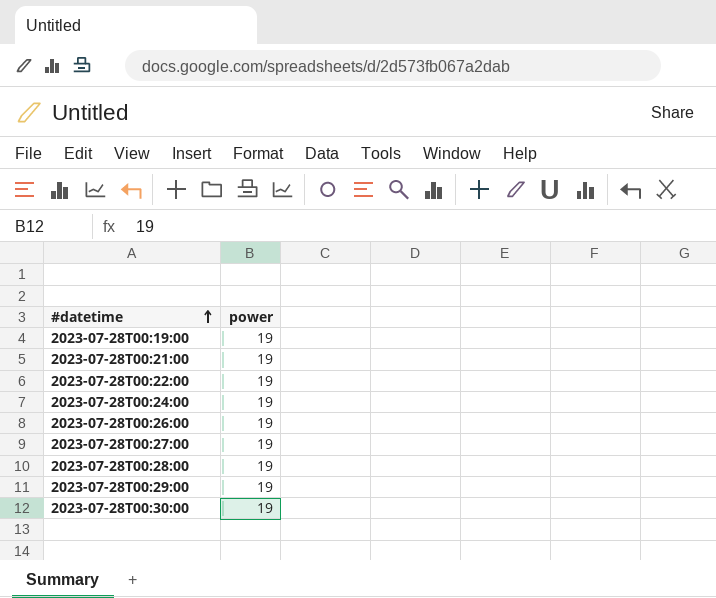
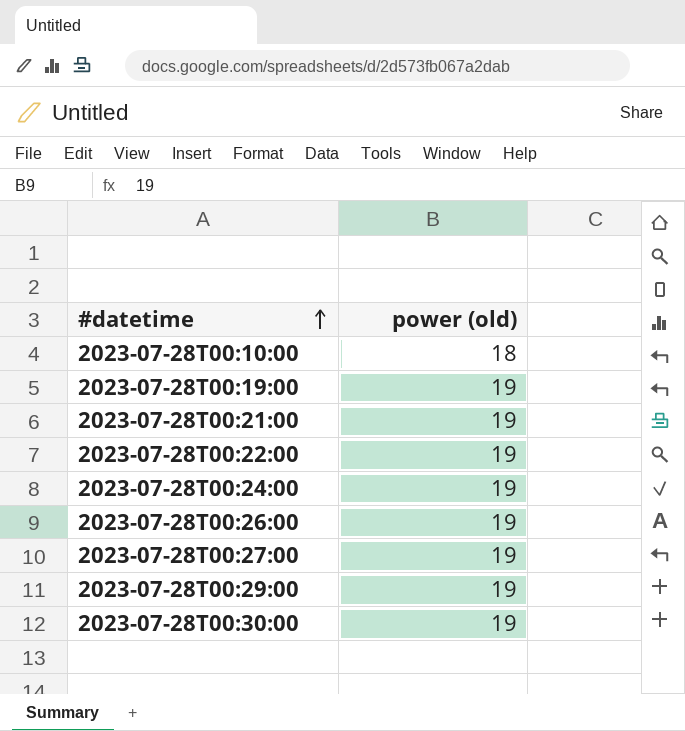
column name: power -> power (old)
row 2023-07-28T00:28:00: 19 -> none
row 2023-07-28T00:10:00: none -> 18

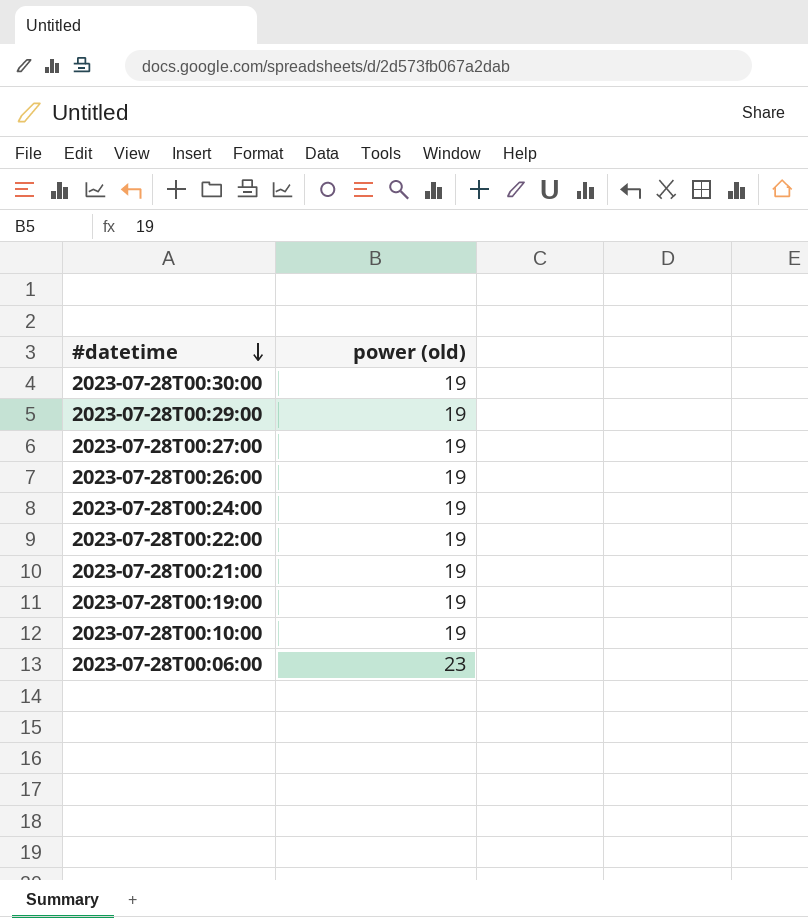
row order: #datetime ascending -> #datetime descending
2023-07-28T00:10:00 | power (old): 18 -> 19
row 2023-07-28T00:06:00: none -> 23

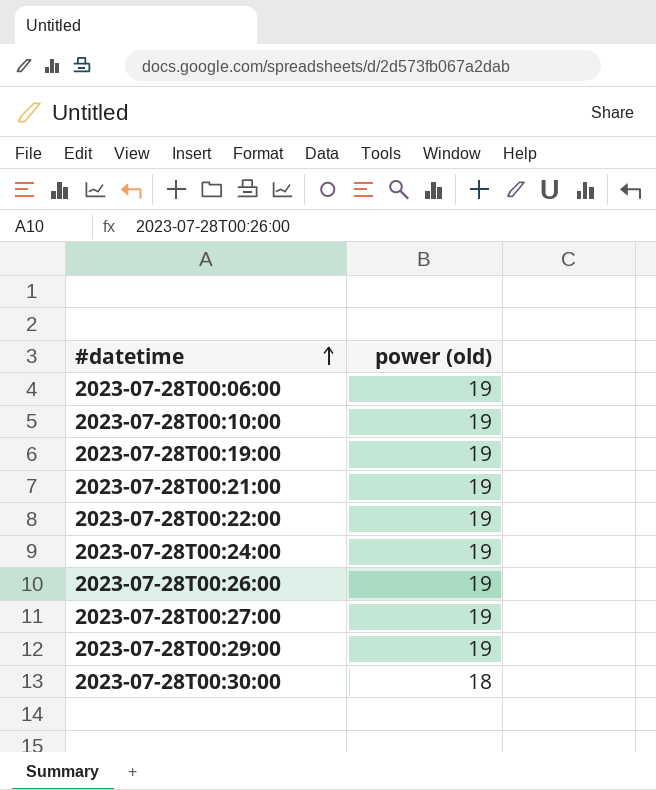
row order: #datetime descending -> #datetime ascending
2023-07-28T00:06:00 | power (old): 23 -> 19
2023-07-28T00:30:00 | power (old): 19 -> 18

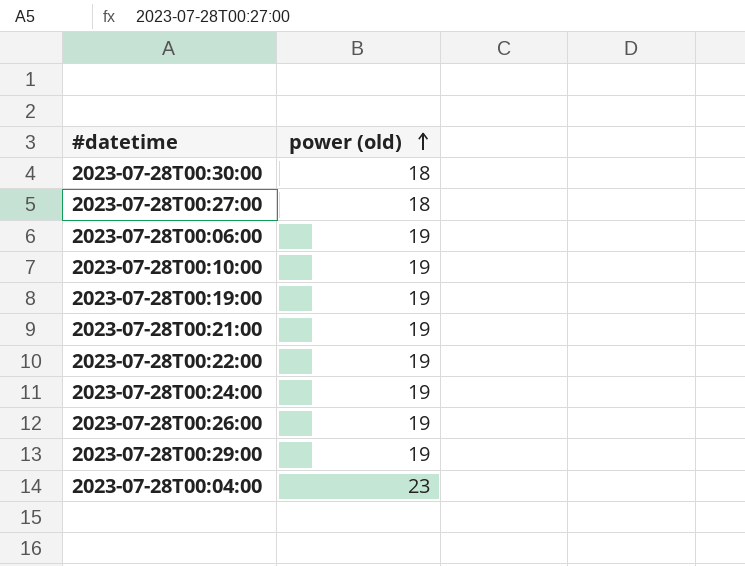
row order: #datetime ascending -> power (old) ascending
2023-07-28T00:27:00 | power (old): 19 -> 18
row 2023-07-28T00:04:00: none -> 23

